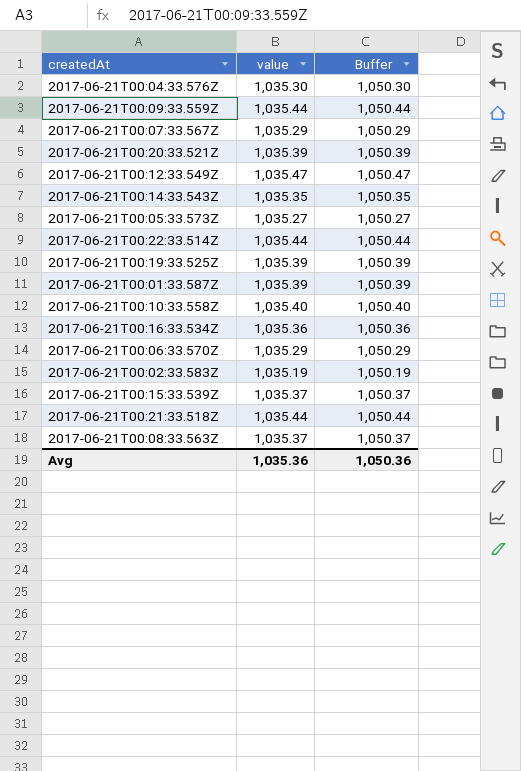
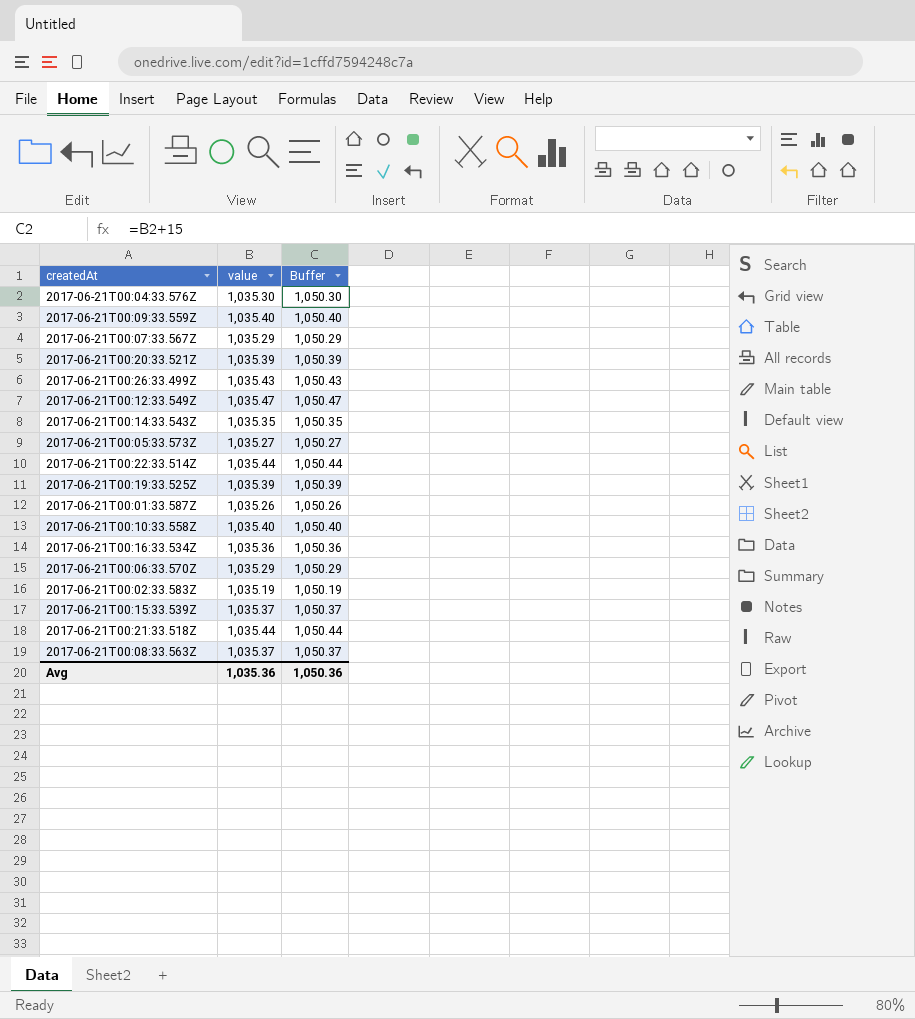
2017-06-21T00:09:33.559Z | value: 1,035.44 -> 1,035.40
2017-06-21T00:09:33.559Z | Buffer: 1,050.44 -> 1,050.40
row 2017-06-21T00:26:33.499Z: none -> 1,035.43 | 1,050.43
2017-06-21T00:01:33.587Z | value: 1,035.39 -> 1,035.26
2017-06-21T00:01:33.587Z | Buffer: 1,050.39 -> 1,050.26

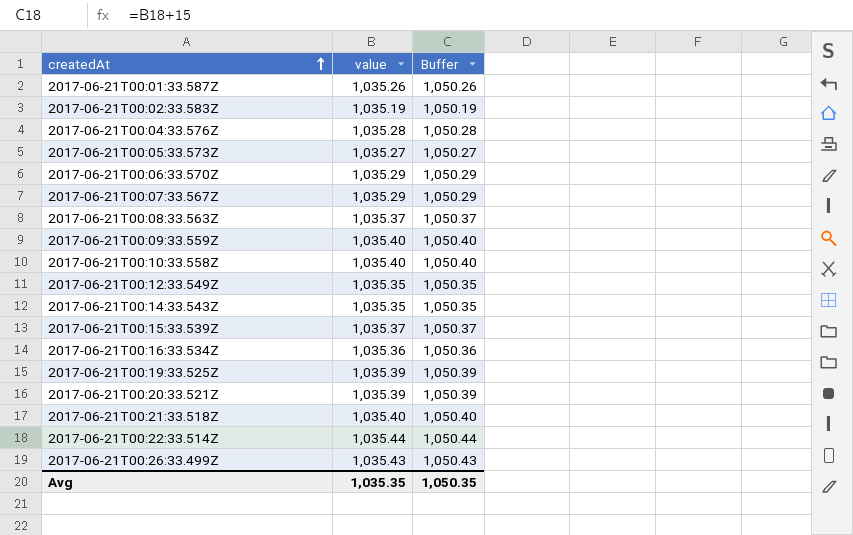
row order: none -> createdAt ascending
2017-06-21T00:04:33.576Z | value: 1,035.30 -> 1,035.28
2017-06-21T00:04:33.576Z | Buffer: 1,050.30 -> 1,050.28
2017-06-21T00:12:33.549Z | value: 1,035.47 -> 1,035.35
2017-06-21T00:12:33.549Z | Buffer: 1,050.47 -> 1,050.35
2017-06-21T00:21:33.518Z | value: 1,035.44 -> 1,035.40
2017-06-21T00:21:33.518Z | Buffer: 1,050.44 -> 1,050.40
Avg | value: 1,035.36 -> 1,035.35
Avg | Buffer: 1,050.36 -> 1,050.35

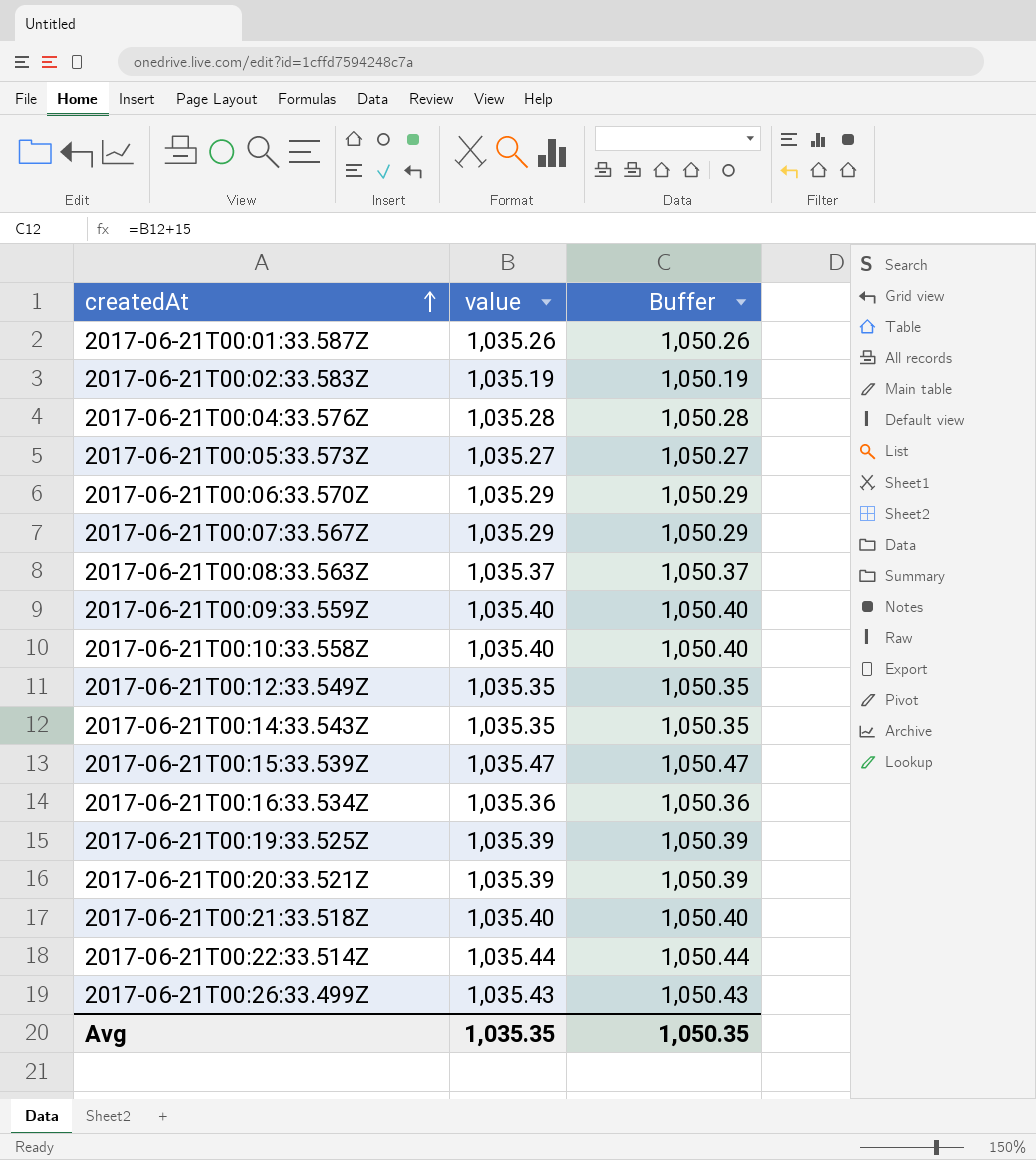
2017-06-21T00:15:33.539Z | value: 1,035.37 -> 1,035.47
2017-06-21T00:15:33.539Z | Buffer: 1,050.37 -> 1,050.47

